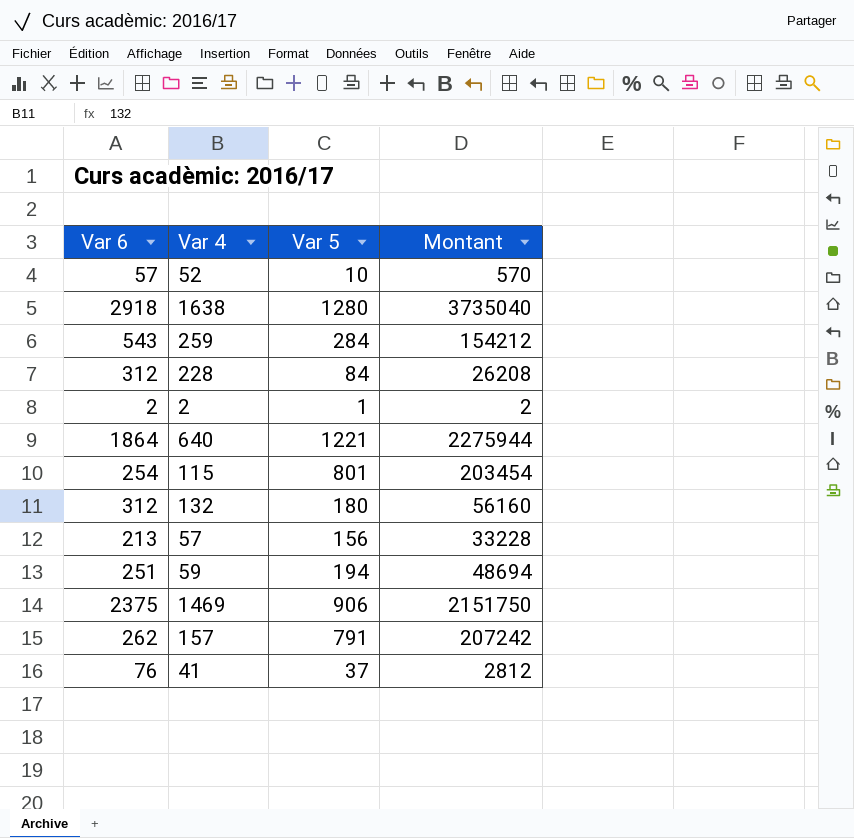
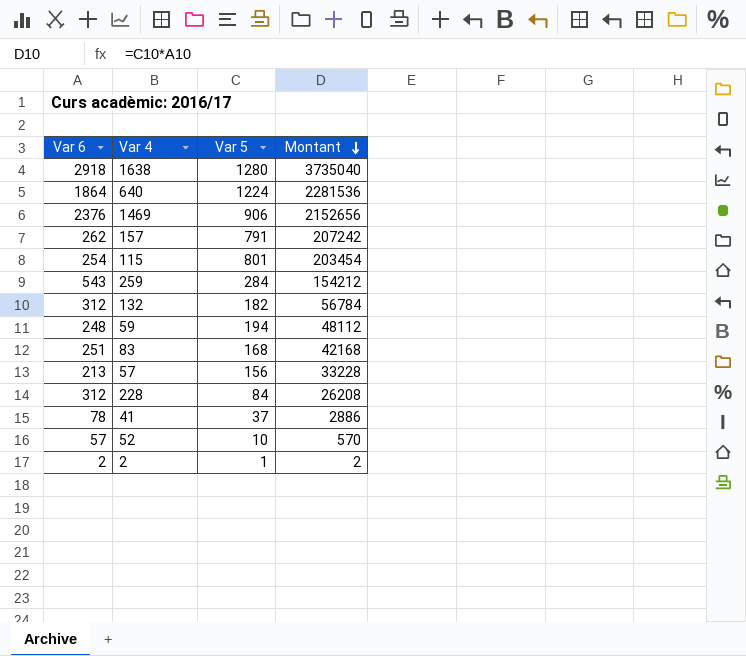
row order: none -> Montant descending
640 | Var 5: 1221 -> 1224
640 | Montant: 2275944 -> 2281536
1469 | Var 6: 2375 -> 2376
1469 | Montant: 2151750 -> 2152656
132 | Var 5: 180 -> 182
132 | Montant: 56160 -> 56784
59 | Var 6: 251 -> 248
59 | Montant: 48694 -> 48112
row 83: none -> 251 | 168 | 42168
41 | Var 6: 76 -> 78
41 | Montant: 2812 -> 2886

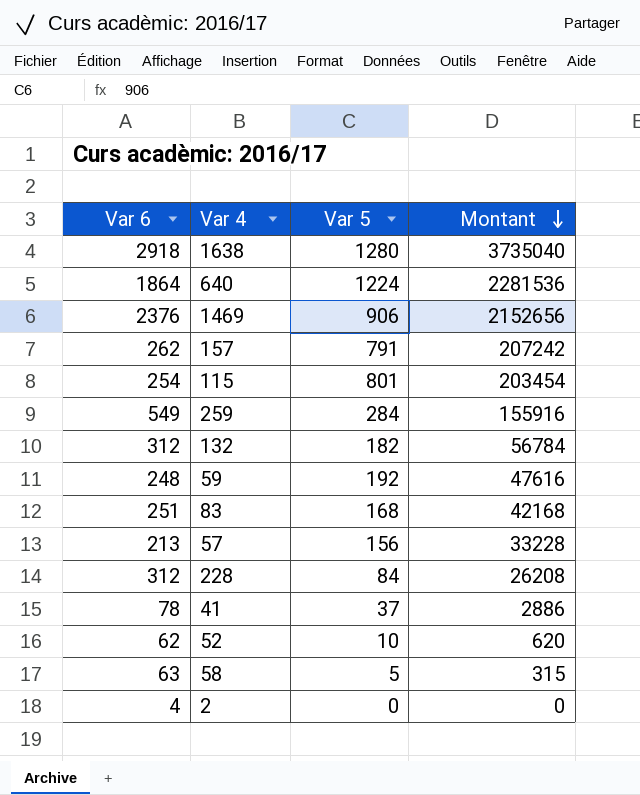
259 | Var 6: 543 -> 549
259 | Montant: 154212 -> 155916
59 | Var 5: 194 -> 192
59 | Montant: 48112 -> 47616
52 | Var 6: 57 -> 62
52 | Montant: 570 -> 620
row 58: none -> 63 | 5 | 315
2 | Var 6: 2 -> 4
2 | Var 5: 1 -> 0
2 | Montant: 2 -> 0

